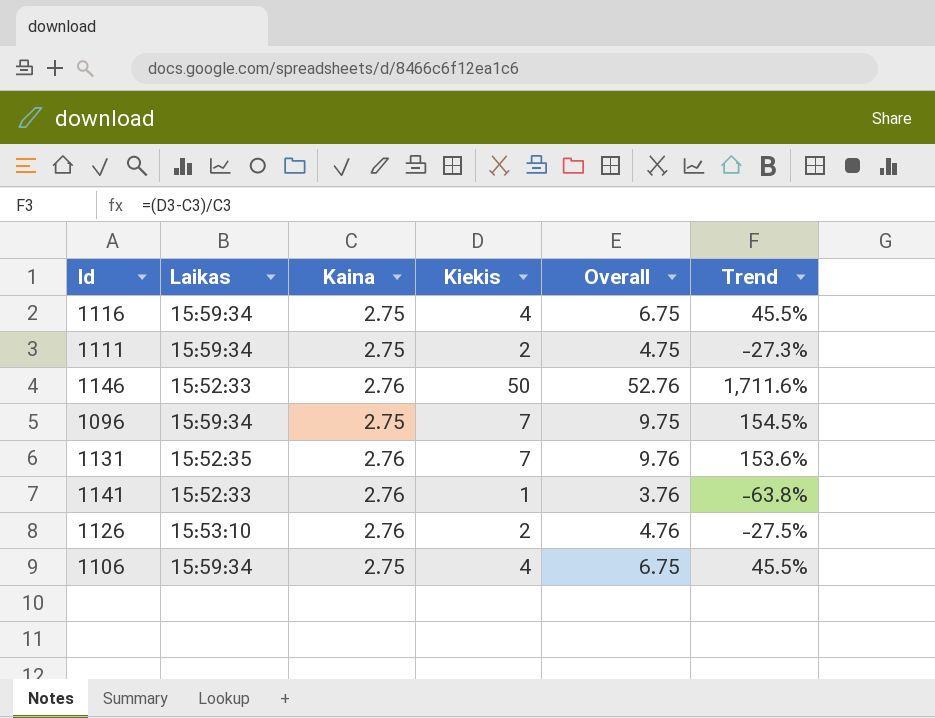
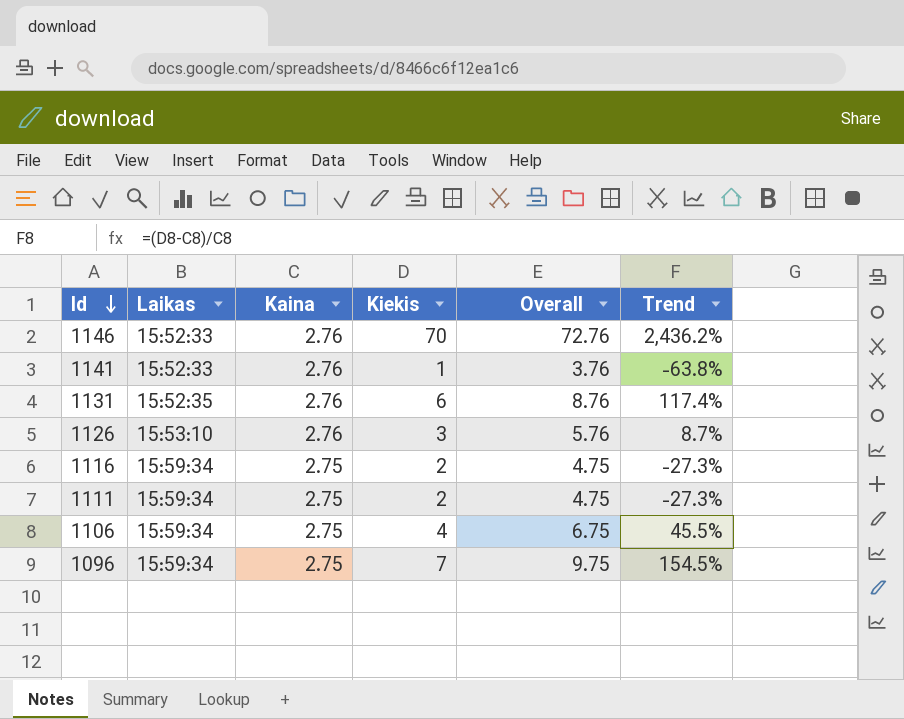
row order: none -> Id descending
1146 | Kiekis: 50 -> 70
1146 | Overall: 52.76 -> 72.76
1146 | Trend: 1,711.6% -> 2,436.2%
1131 | Kiekis: 7 -> 6
1131 | Overall: 9.76 -> 8.76
1131 | Trend: 153.6% -> 117.4%
1126 | Kiekis: 2 -> 3
1126 | Overall: 4.76 -> 5.76
1126 | Trend: -27.5% -> 8.7%
1116 | Kiekis: 4 -> 2
1116 | Overall: 6.75 -> 4.75
1116 | Trend: 45.5% -> -27.3%

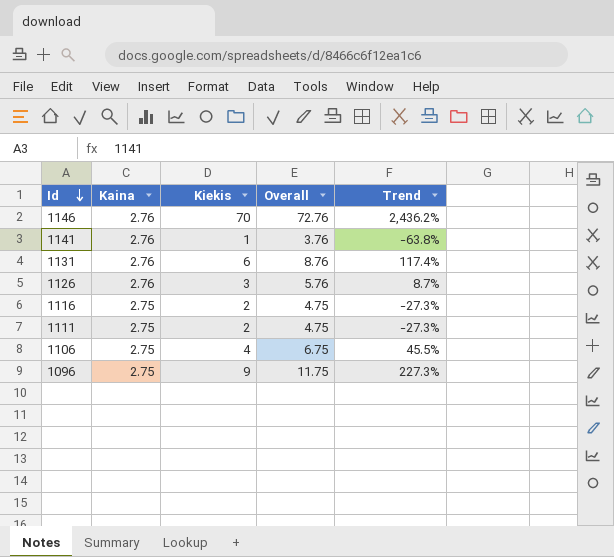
column Laikas | position: 2 -> none
1096 | Kiekis: 7 -> 9
1096 | Overall: 9.75 -> 11.75
1096 | Trend: 154.5% -> 227.3%

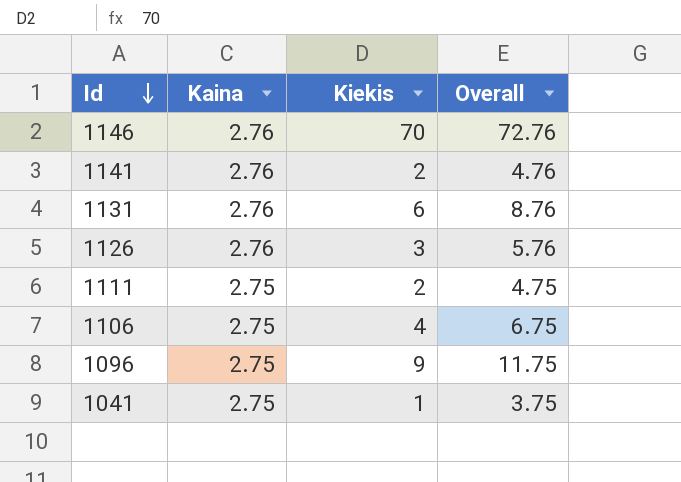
column Trend | formula: ([Kiekis] - [Kaina]) / [Kaina] -> none
row 1116: 2.75 | 2 | 4.75 | -27.3% -> none
1141 | Kiekis: 1 -> 2
1141 | Overall: 3.76 -> 4.76
row 1041: none -> 2.75 | 1 | 3.75

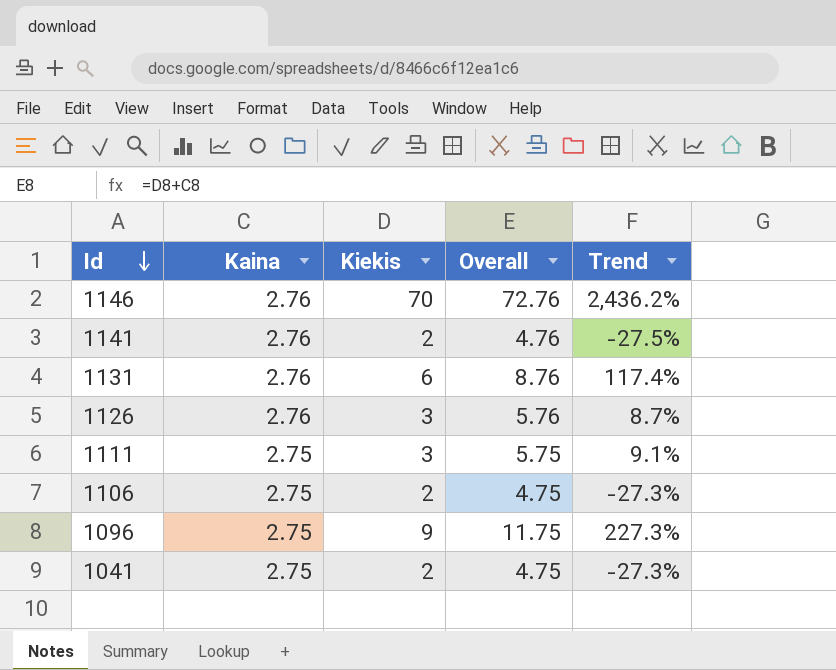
column Trend | formula: none -> ([Kiekis] - [Kaina]) / [Kaina]
1111 | Kiekis: 2 -> 3
1111 | Overall: 4.75 -> 5.75
1106 | Kiekis: 4 -> 2
1106 | Overall: 6.75 -> 4.75
1041 | Kiekis: 1 -> 2
1041 | Overall: 3.75 -> 4.75

